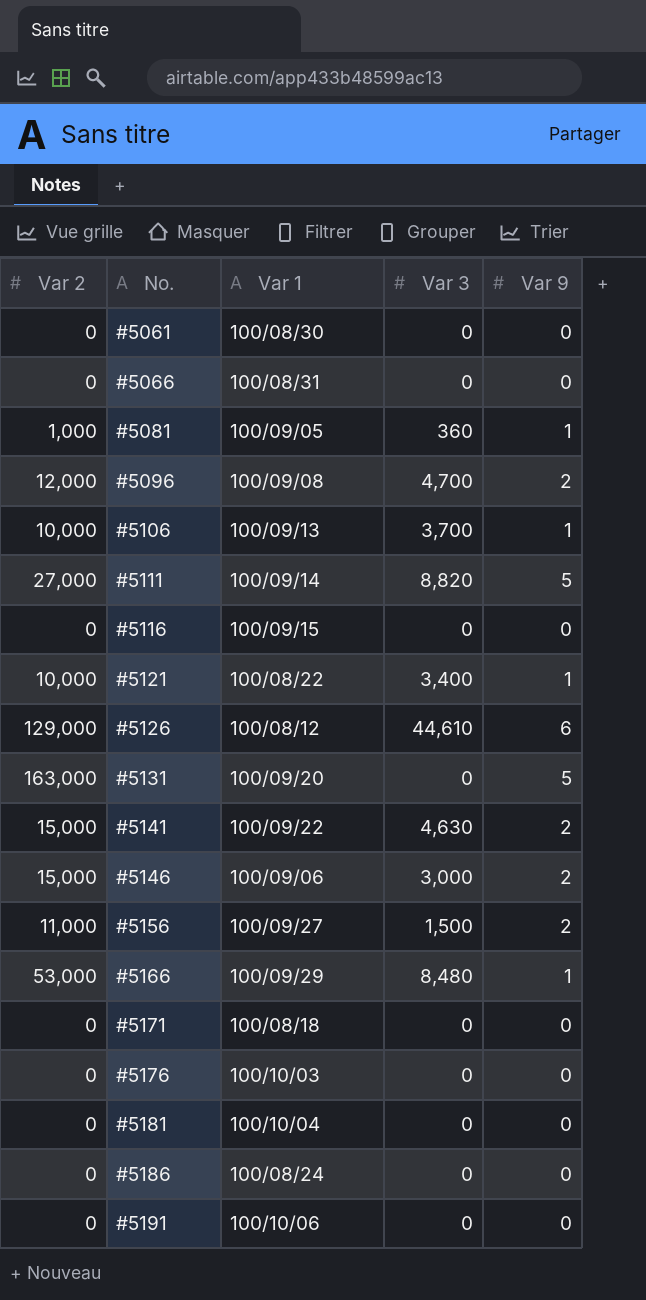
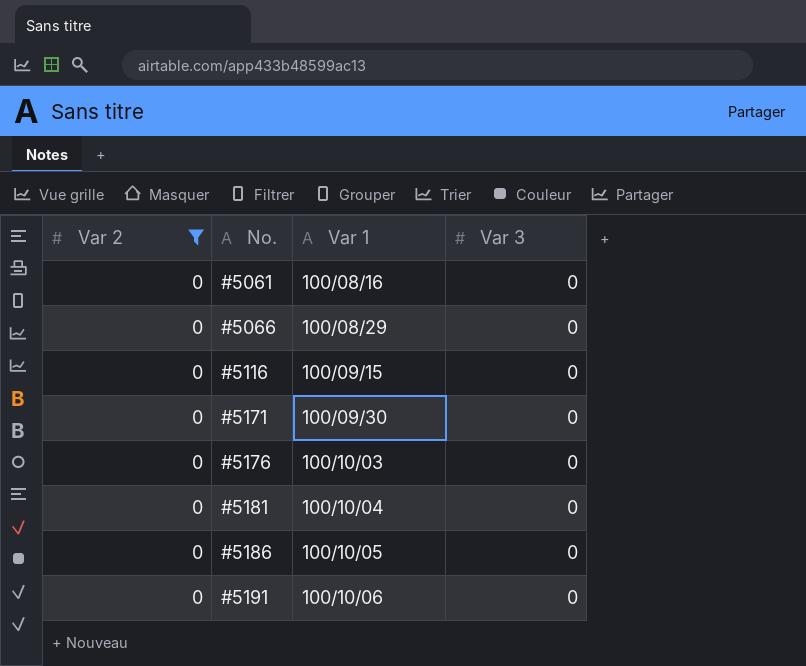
filter: none -> Var 2 = 0
column Var 9 | position: 5 -> none
#5061 | Var 1: 100/08/30 -> 100/08/16
#5066 | Var 1: 100/08/31 -> 100/08/29
#5171 | Var 1: 100/08/18 -> 100/09/30
#5186 | Var 1: 100/08/24 -> 100/10/05

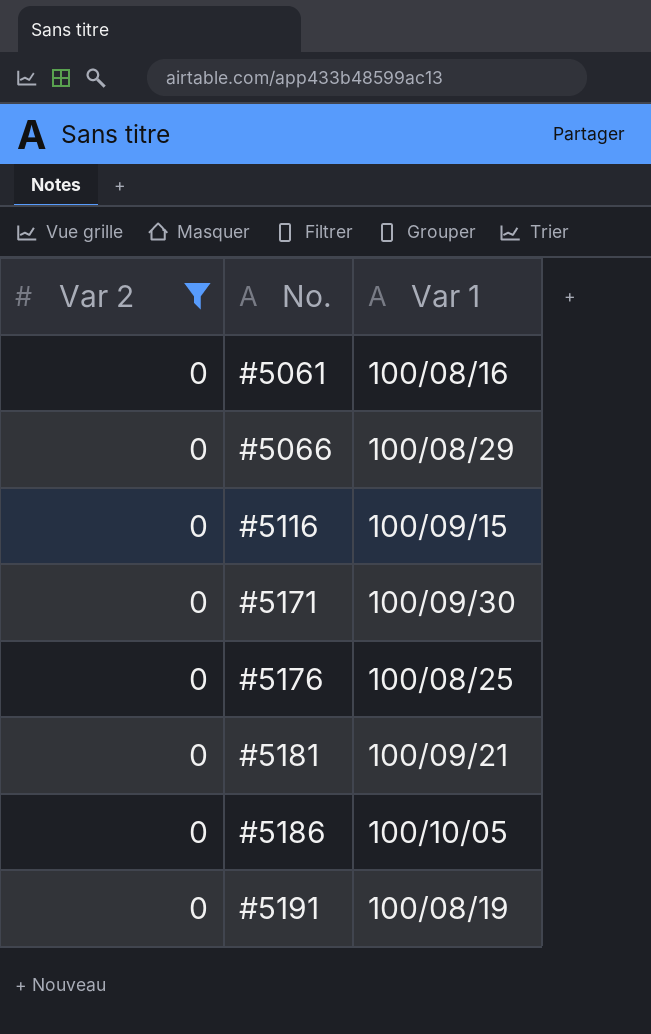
column Var 3 | position: 4 -> none
#5176 | Var 1: 100/10/03 -> 100/08/25
#5181 | Var 1: 100/10/04 -> 100/09/21
#5191 | Var 1: 100/10/06 -> 100/08/19

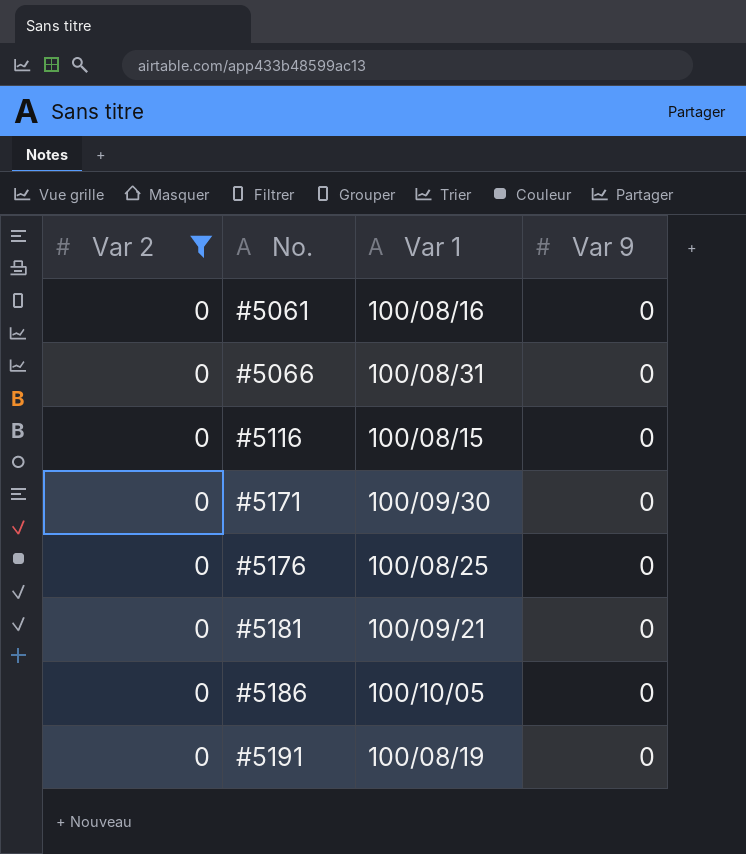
column Var 9 | position: none -> 4
#5066 | Var 1: 100/08/29 -> 100/08/31
#5116 | Var 1: 100/09/15 -> 100/08/15

